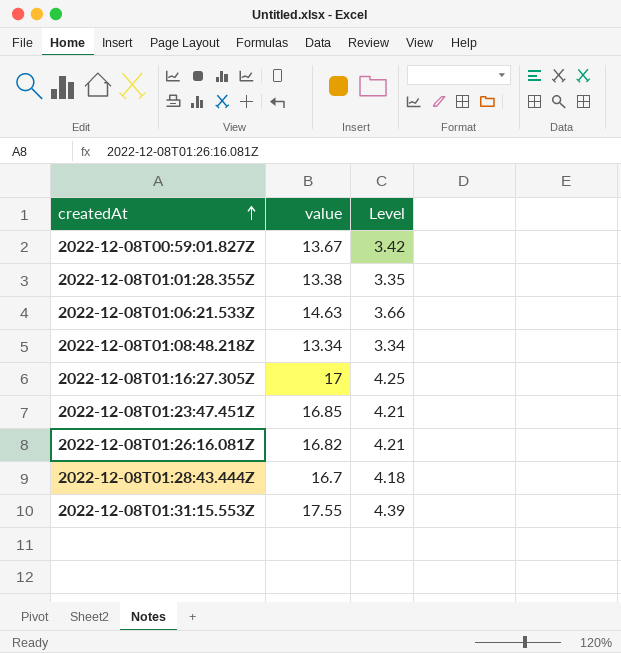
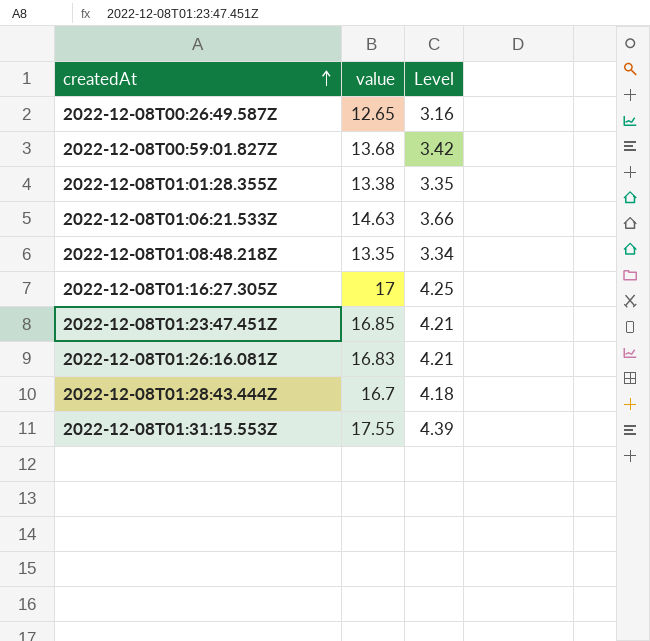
row 2022-12-08T00:26:49.587Z: none -> 12.65 | 3.16
2022-12-08T00:59:01.827Z | value: 13.67 -> 13.68
2022-12-08T01:08:48.218Z | value: 13.34 -> 13.35
2022-12-08T01:26:16.081Z | value: 16.82 -> 16.83

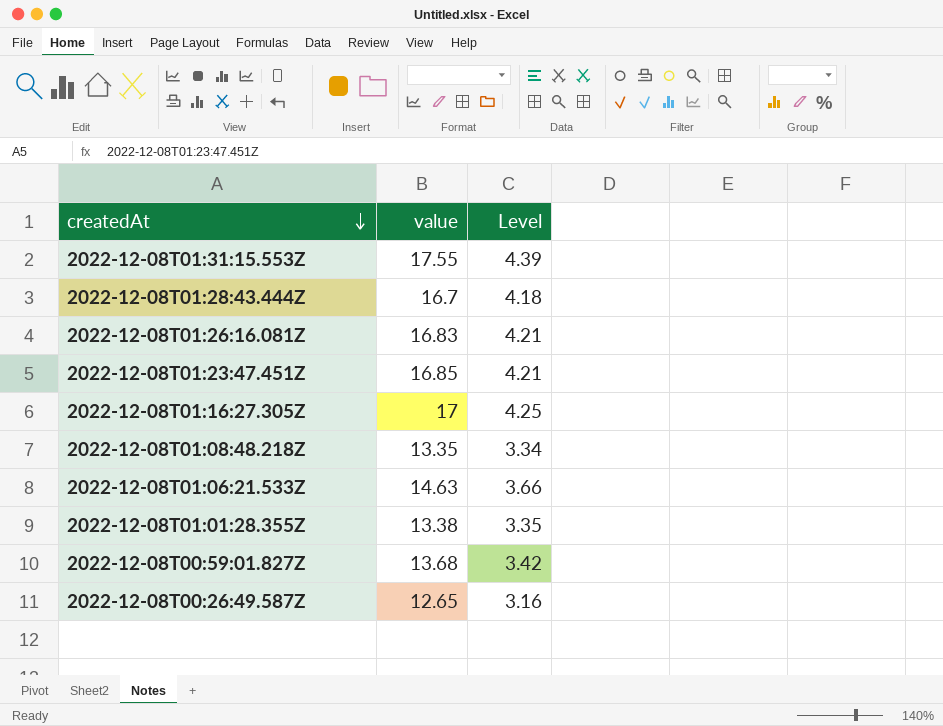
row order: createdAt ascending -> createdAt descending

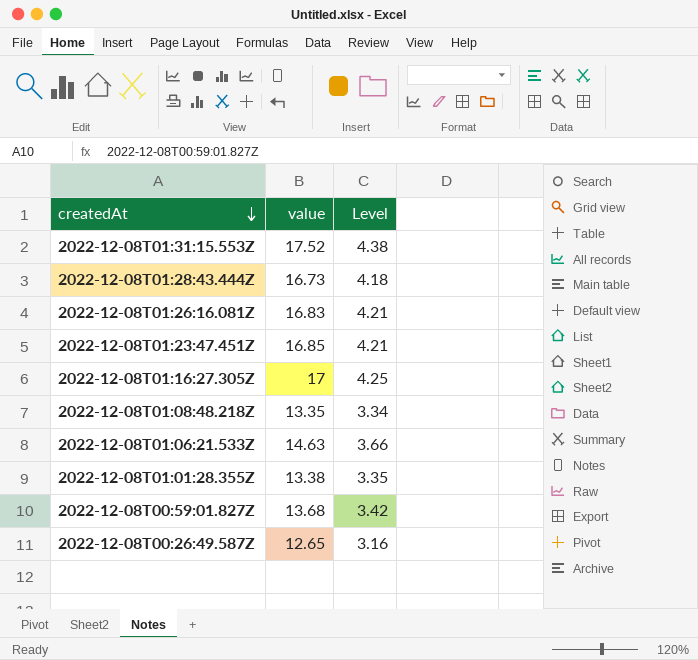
2022-12-08T01:31:15.553Z | value: 17.55 -> 17.52
2022-12-08T01:31:15.553Z | Level: 4.39 -> 4.38
2022-12-08T01:28:43.444Z | value: 16.7 -> 16.73

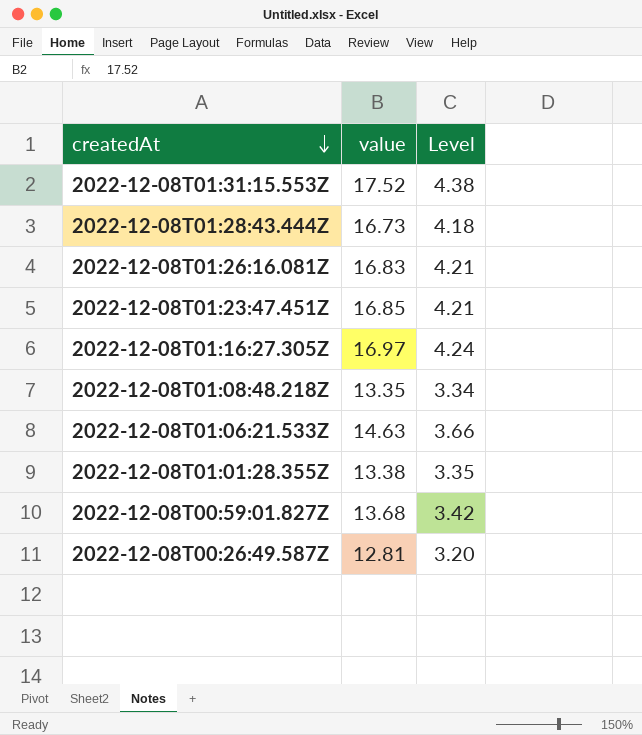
2022-12-08T01:16:27.305Z | value: 17 -> 16.97
2022-12-08T01:16:27.305Z | Level: 4.25 -> 4.24
2022-12-08T00:26:49.587Z | value: 12.65 -> 12.81
2022-12-08T00:26:49.587Z | Level: 3.16 -> 3.20

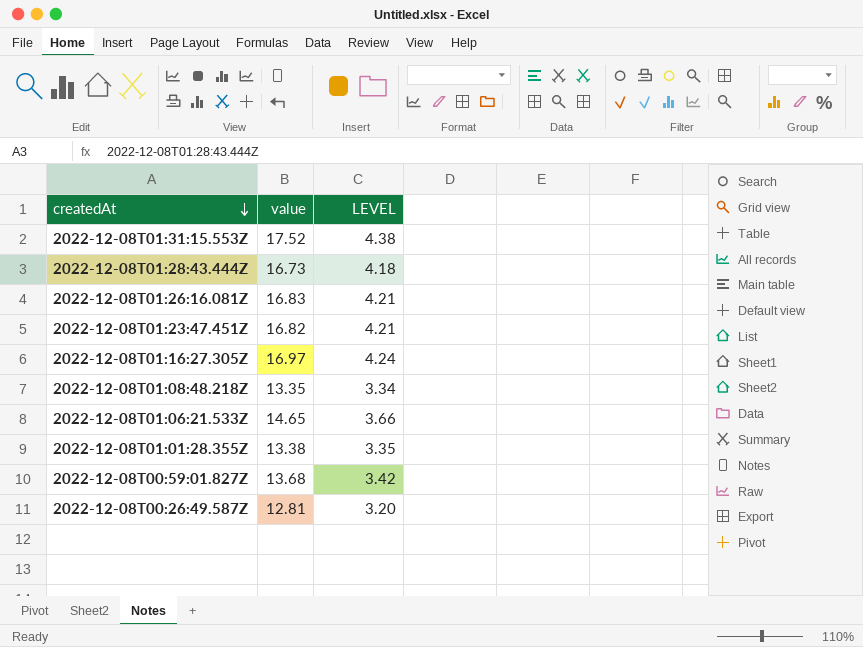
column name: Level -> LEVEL
2022-12-08T01:23:47.451Z | value: 16.85 -> 16.82
2022-12-08T01:06:21.533Z | value: 14.63 -> 14.65

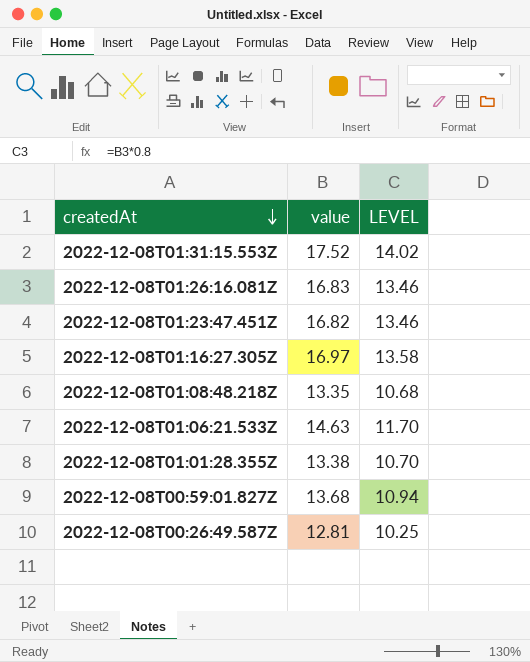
column LEVEL | formula: [value] * 0.25 -> [value] * 0.8
row 2022-12-08T01:28:43.444Z: 16.73 | 4.18 -> none
2022-12-08T01:06:21.533Z | value: 14.65 -> 14.63

